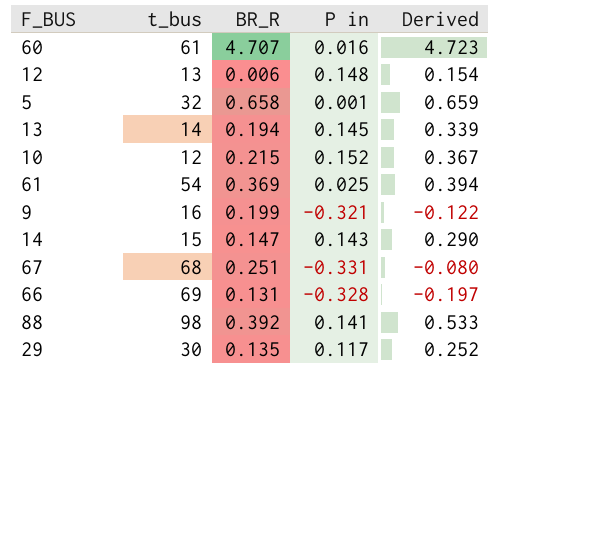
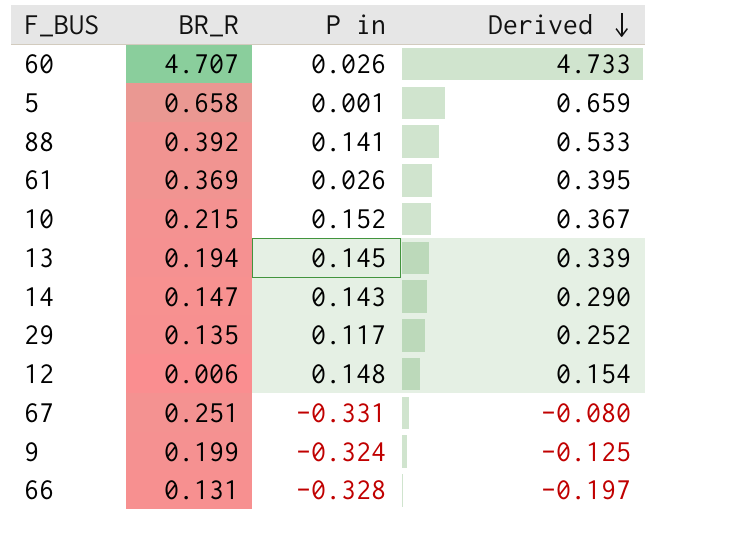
row order: none -> Derived descending
column t_bus | position: 2 -> none
60 | P in: 0.016 -> 0.026
60 | Derived: 4.723 -> 4.733
61 | P in: 0.025 -> 0.026
61 | Derived: 0.394 -> 0.395
9 | P in: -0.321 -> -0.324
9 | Derived: -0.122 -> -0.125

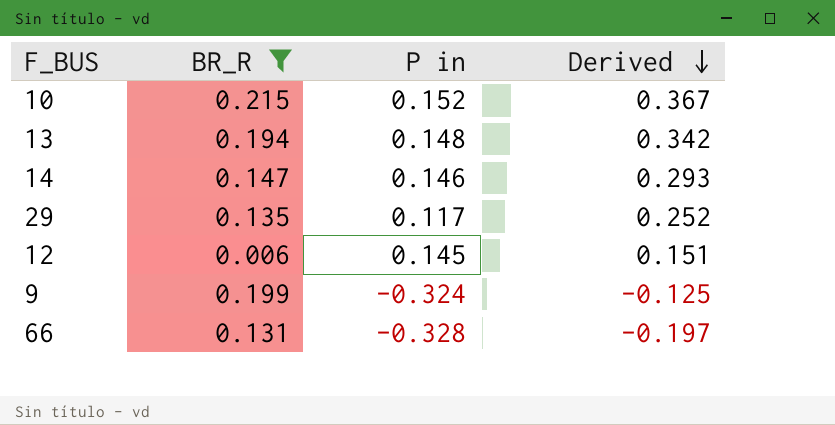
filter: none -> BR_R <= 0.215
13 | P in: 0.145 -> 0.148
13 | Derived: 0.339 -> 0.342
14 | P in: 0.143 -> 0.146
14 | Derived: 0.290 -> 0.293
12 | P in: 0.148 -> 0.145
12 | Derived: 0.154 -> 0.151

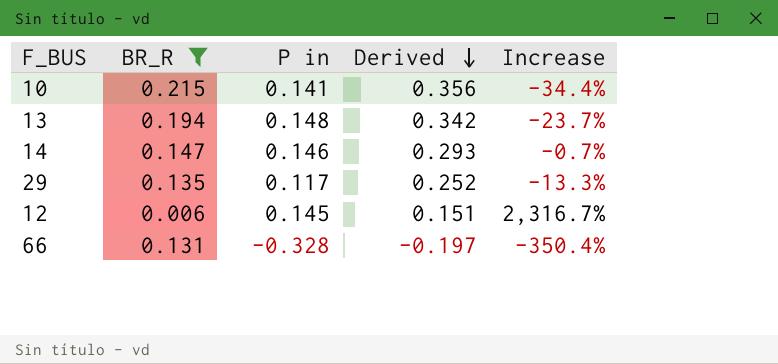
column Increase | formula: none -> ([P in] - [BR_R]) / [BR_R]
row 9: 0.199 | -0.324 | -0.125 -> none
10 | P in: 0.152 -> 0.141
10 | Derived: 0.367 -> 0.356

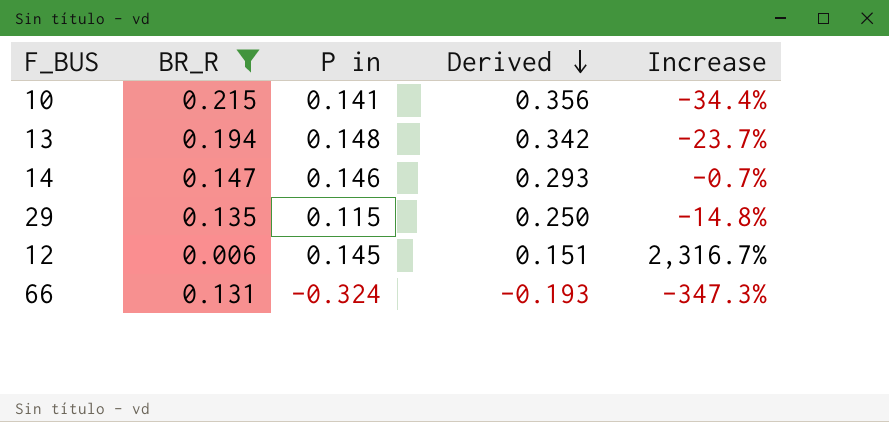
29 | P in: 0.117 -> 0.115
29 | Derived: 0.252 -> 0.250
29 | Increase: -13.3% -> -14.8%
66 | P in: -0.328 -> -0.324
66 | Derived: -0.197 -> -0.193
66 | Increase: -350.4% -> -347.3%

